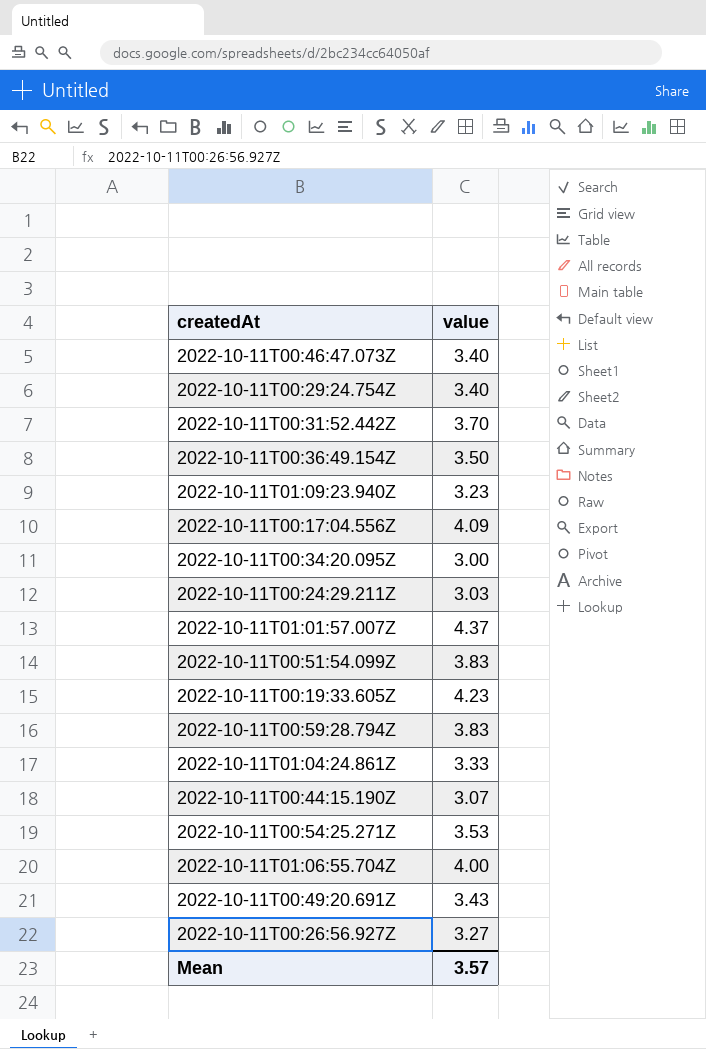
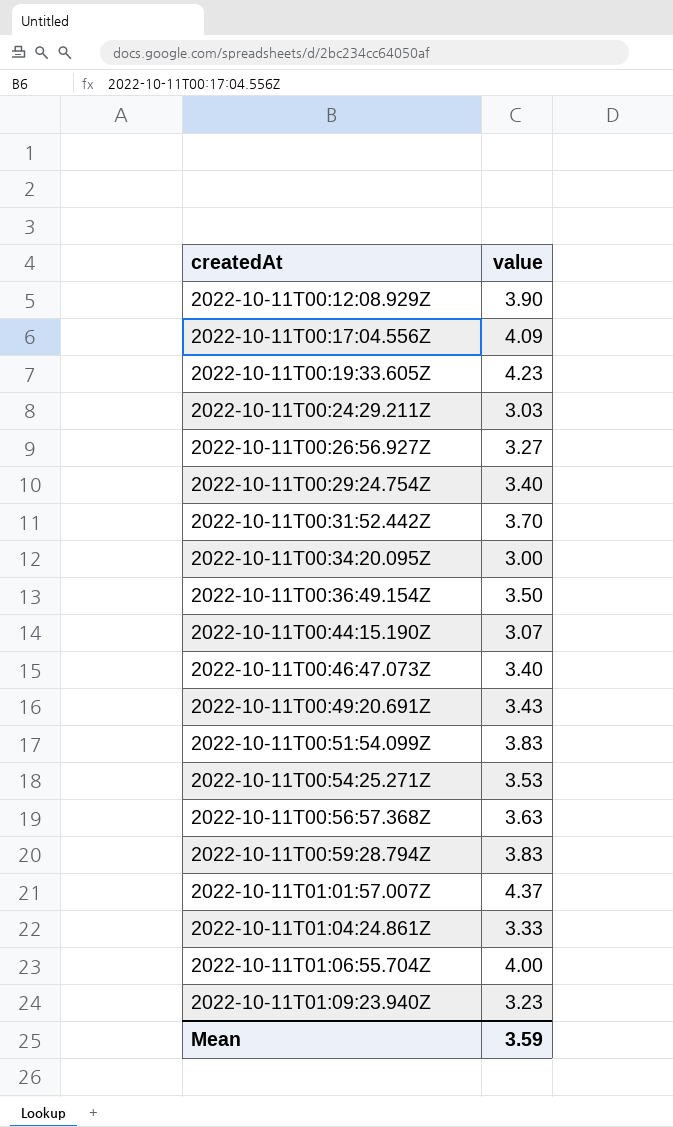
row order: none -> createdAt ascending
row 2022-10-11T00:12:08.929Z: none -> 3.90
row 2022-10-11T00:56:57.368Z: none -> 3.63
Mean | value: 3.57 -> 3.59

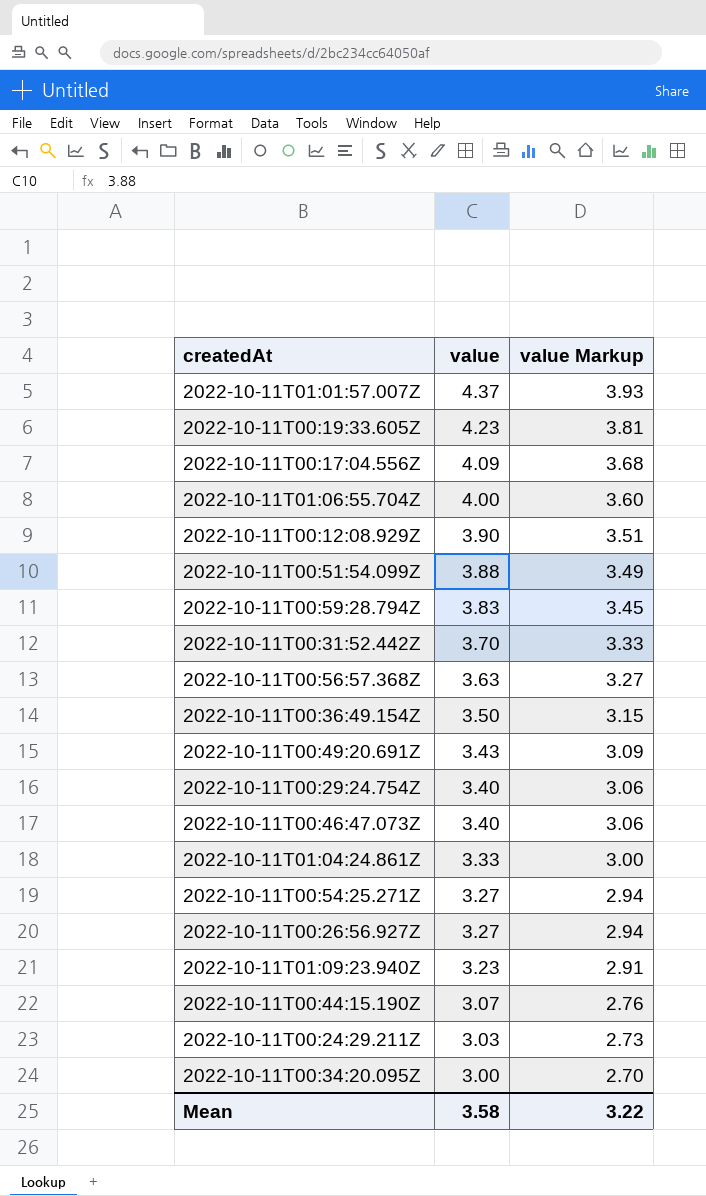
row order: createdAt ascending -> value descending
column value Markup | formula: none -> [value] * 0.9
2022-10-11T00:51:54.099Z | value: 3.83 -> 3.88
2022-10-11T00:54:25.271Z | value: 3.53 -> 3.27
Mean | value: 3.59 -> 3.58

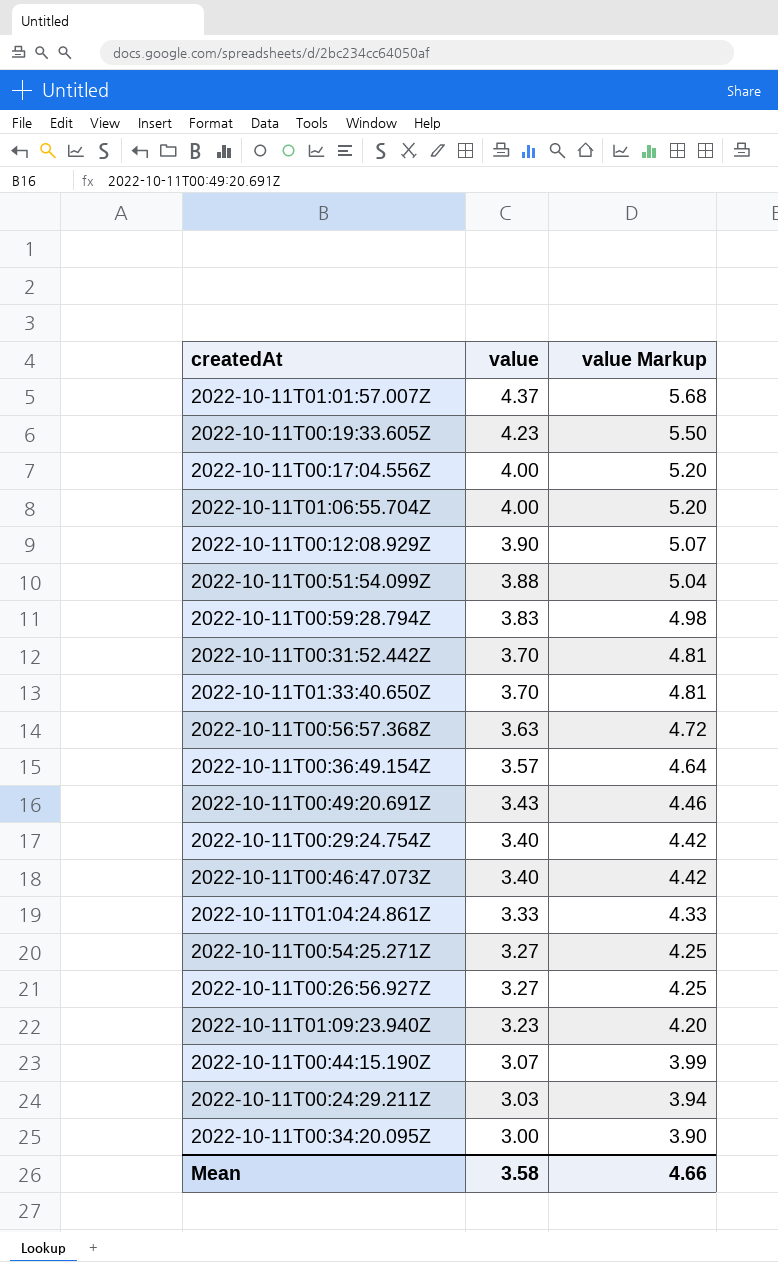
column value Markup | formula: [value] * 0.9 -> [value] * 1.3
2022-10-11T00:17:04.556Z | value: 4.09 -> 4.00
row 2022-10-11T01:33:40.650Z: none -> 3.70 | 4.81
2022-10-11T00:36:49.154Z | value: 3.50 -> 3.57
Mean | value Markup: 3.22 -> 4.66

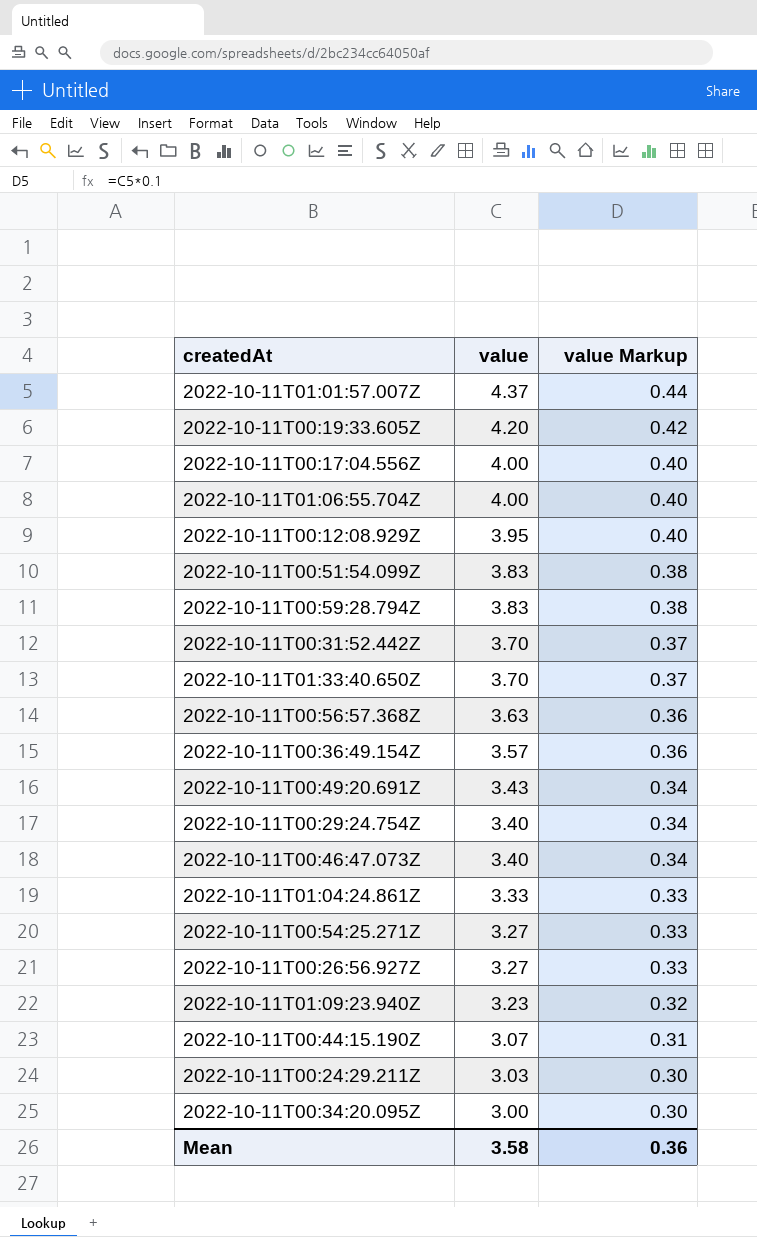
column value Markup | formula: [value] * 1.3 -> [value] * 0.1
2022-10-11T00:19:33.605Z | value: 4.23 -> 4.20
2022-10-11T00:12:08.929Z | value: 3.90 -> 3.95
2022-10-11T00:51:54.099Z | value: 3.88 -> 3.83
Mean | value Markup: 4.66 -> 0.36

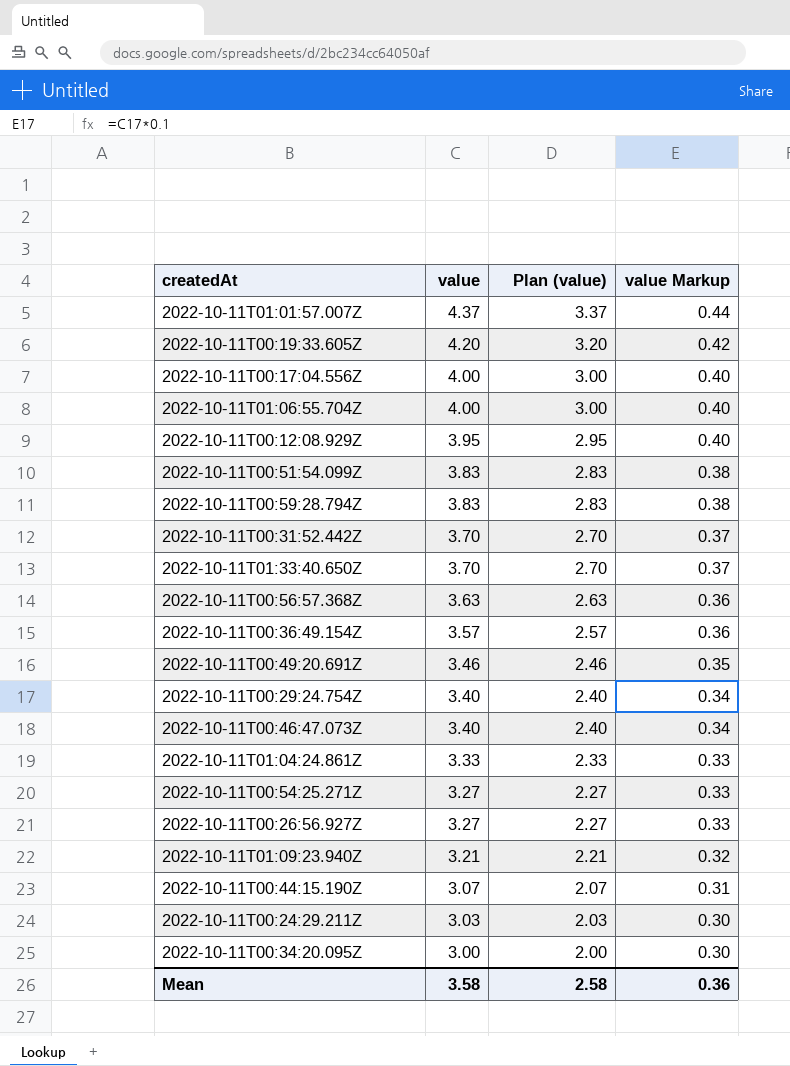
column Plan (value) | formula: none -> [value] - 1
2022-10-11T00:49:20.691Z | value: 3.43 -> 3.46
2022-10-11T00:49:20.691Z | value Markup: 0.34 -> 0.35
2022-10-11T01:09:23.940Z | value: 3.23 -> 3.21

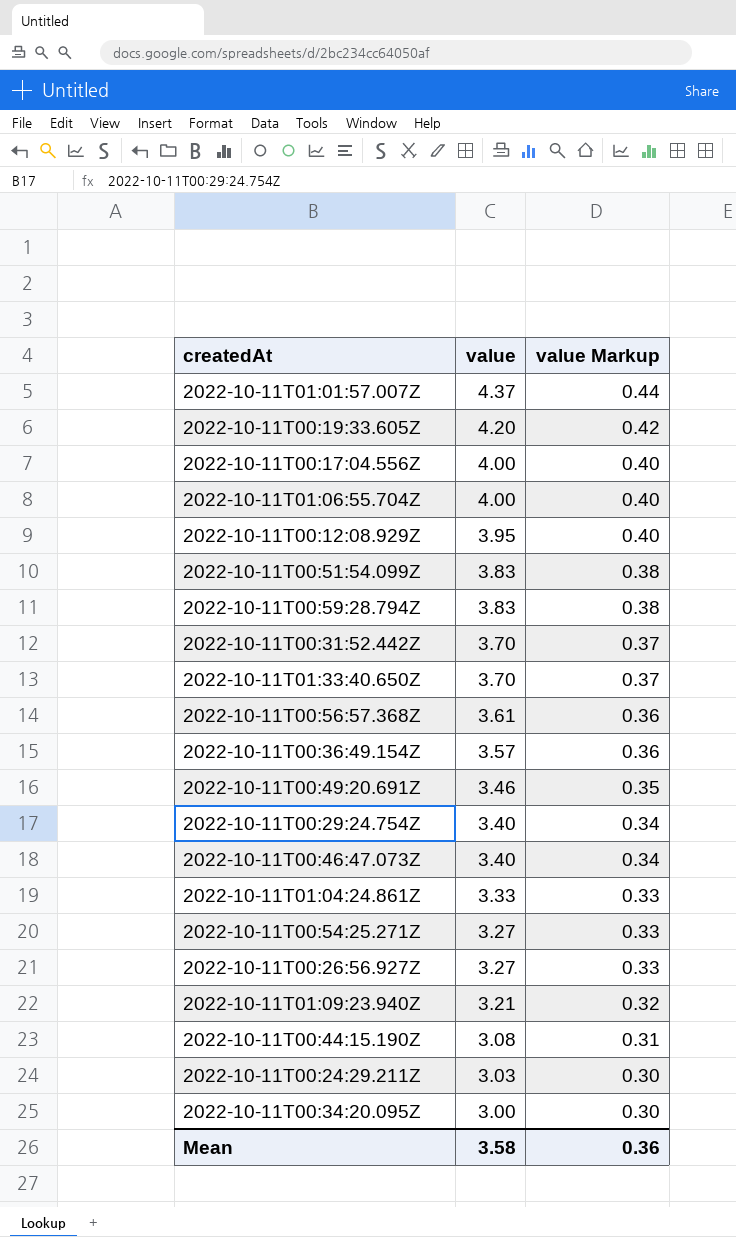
column Plan (value) | formula: [value] - 1 -> none
2022-10-11T00:56:57.368Z | value: 3.63 -> 3.61
2022-10-11T00:44:15.190Z | value: 3.07 -> 3.08

